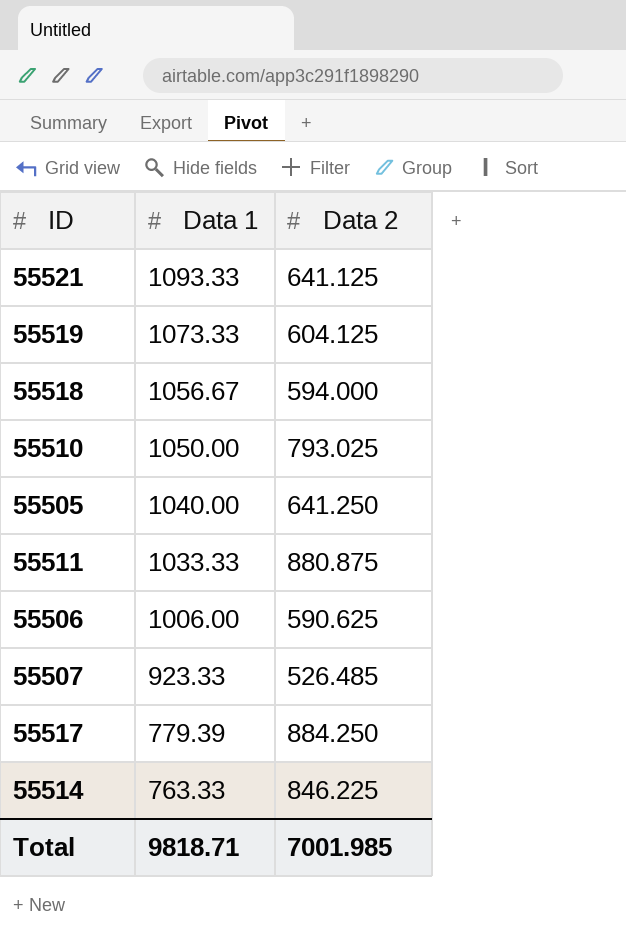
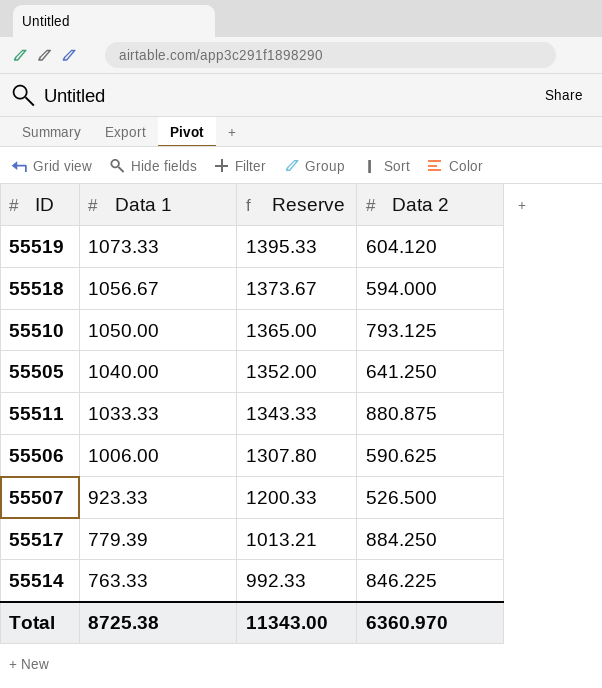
column Reserve | formula: none -> [Data 1] * 1.3
row 55521: 1093.33 | 641.125 -> none
55519 | Data 2: 604.125 -> 604.120
55510 | Data 2: 793.025 -> 793.125
55507 | Data 2: 526.485 -> 526.500
Total | Data 1: 9818.71 -> 8725.38
Total | Data 2: 7001.985 -> 6360.970

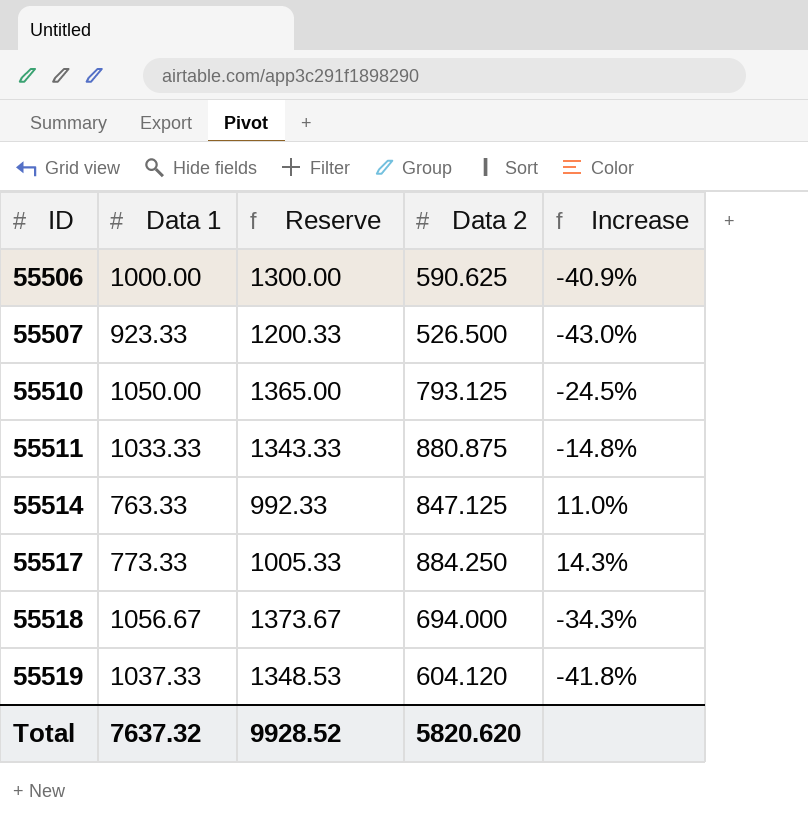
row order: Data 1 descending -> ID ascending
column Increase | formula: none -> ([Data 2] - [Data 1]) / [Data 1]
row 55505: 1040.00 | 1352.00 | 641.250 -> none
55506 | Data 1: 1006.00 -> 1000.00
55506 | Reserve: 1307.80 -> 1300.00
55514 | Data 2: 846.225 -> 847.125
55517 | Data 1: 779.39 -> 773.33
55517 | Reserve: 1013.21 -> 1005.33
55518 | Data 2: 594.000 -> 694.000
55519 | Data 1: 1073.33 -> 1037.33
55519 | Reserve: 1395.33 -> 1348.53
Total | Data 1: 8725.38 -> 7637.32
Total | Reserve: 11343.00 -> 9928.52
Total | Data 2: 6360.970 -> 5820.620

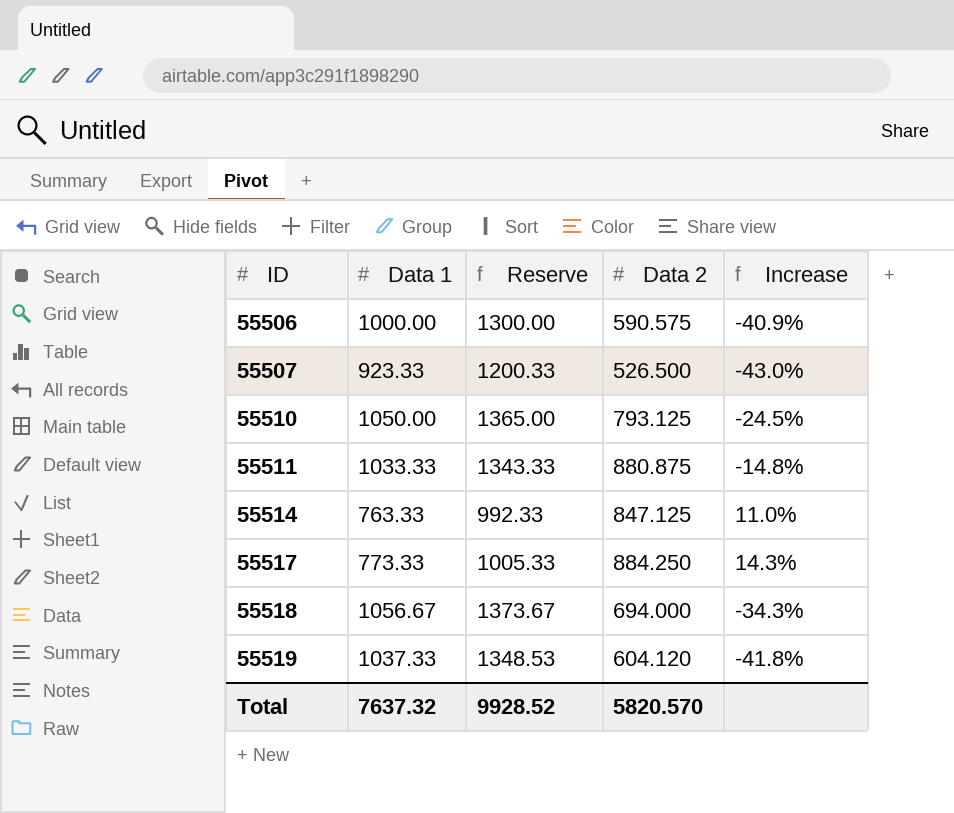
55506 | Data 2: 590.625 -> 590.575
Total | Data 2: 5820.620 -> 5820.570

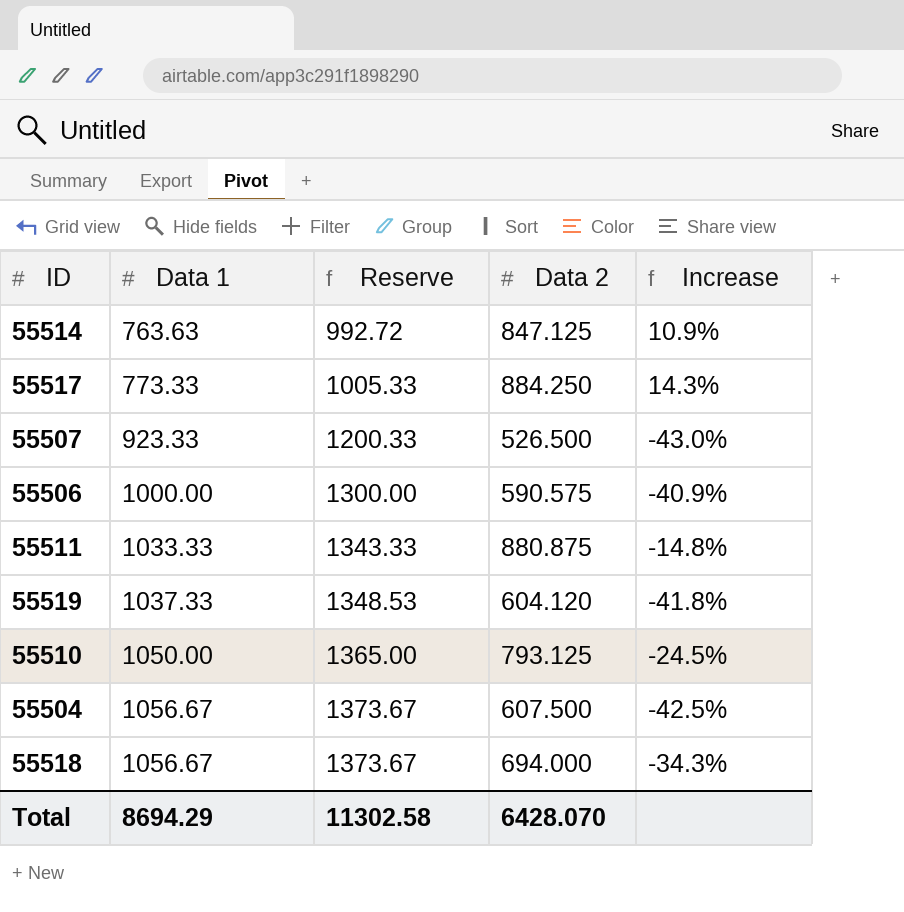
row order: ID ascending -> Data 1 ascending
55514 | Data 1: 763.33 -> 763.63
55514 | Reserve: 992.33 -> 992.72
55514 | Increase: 11.0% -> 10.9%
row 55504: none -> 1056.67 | 1373.67 | 607.500 | -42.5%
Total | Data 1: 7637.32 -> 8694.29
Total | Reserve: 9928.52 -> 11302.58
Total | Data 2: 5820.570 -> 6428.070

